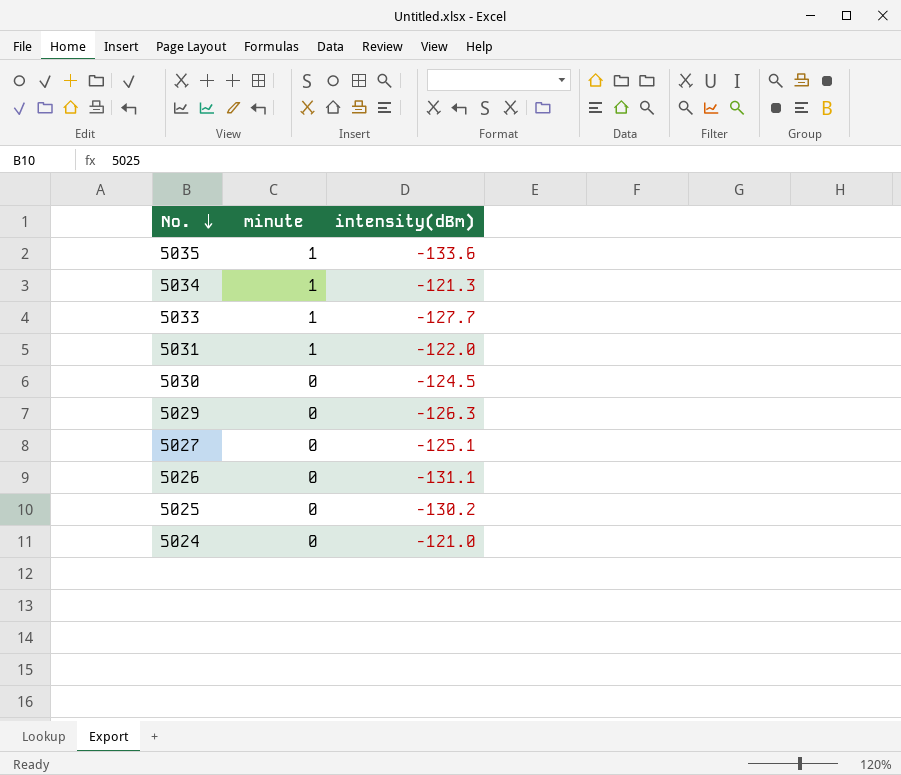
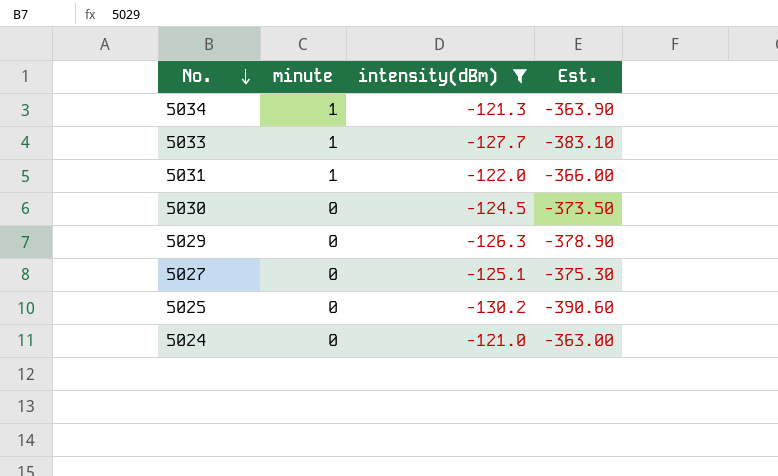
filter: none -> intensity(dBm) >= -130.2
column Est. | formula: none -> [intensity(dBm)] * 3

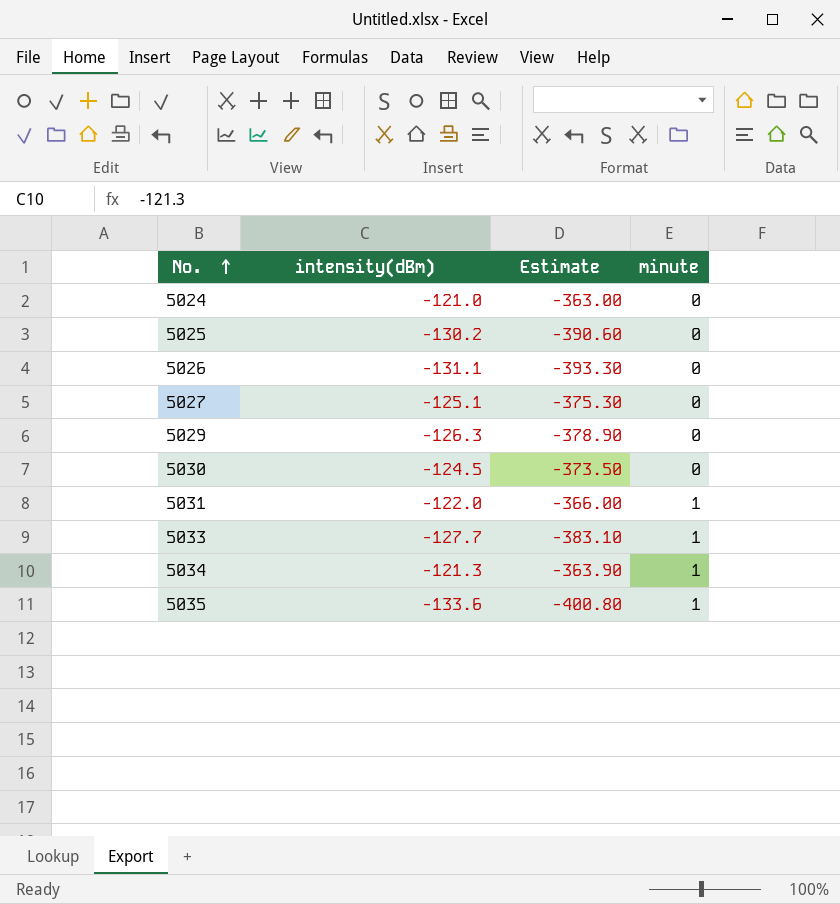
filter: intensity(dBm) >= -130.2 -> none
row order: No. descending -> No. ascending
column name: Est. -> Estimate
column minute | position: 2 -> 4

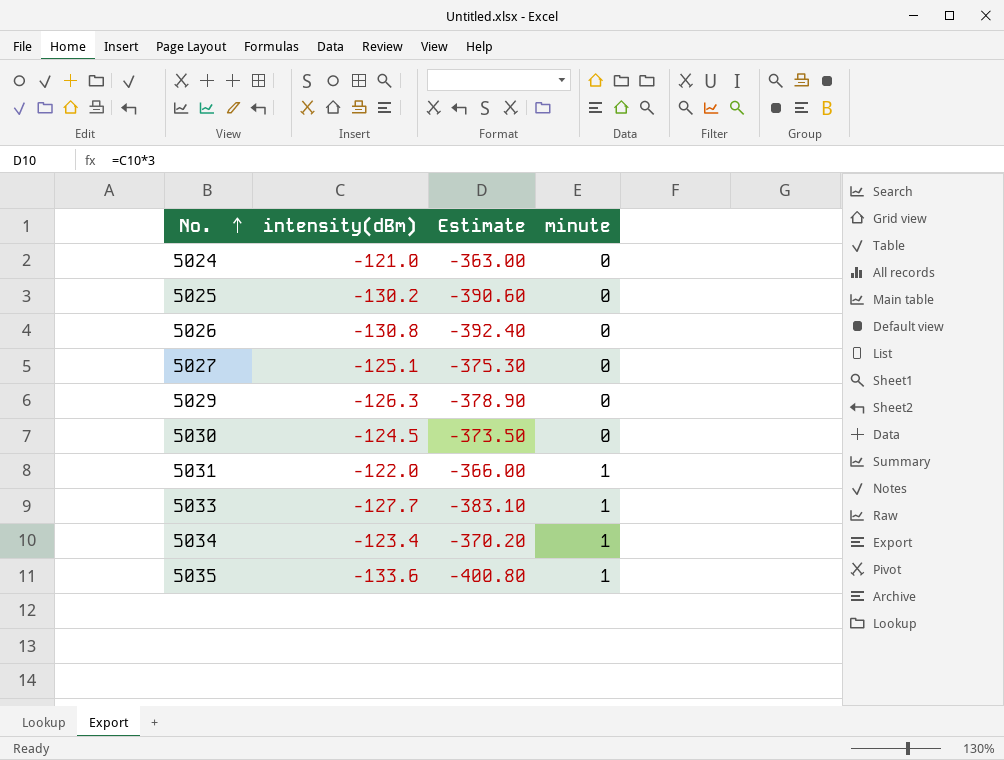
5026 | intensity(dBm): -131.1 -> -130.8
5026 | Estimate: -393.30 -> -392.40
5034 | intensity(dBm): -121.3 -> -123.4
5034 | Estimate: -363.90 -> -370.20

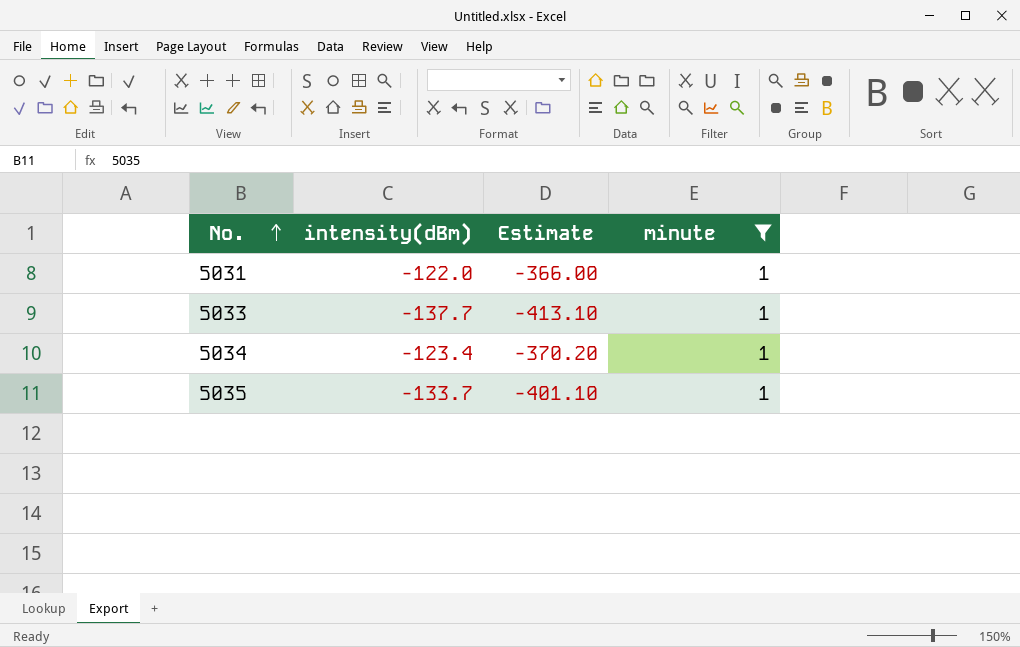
filter: none -> minute = 1
5033 | intensity(dBm): -127.7 -> -137.7
5033 | Estimate: -383.10 -> -413.10
5035 | intensity(dBm): -133.6 -> -133.7
5035 | Estimate: -400.80 -> -401.10

